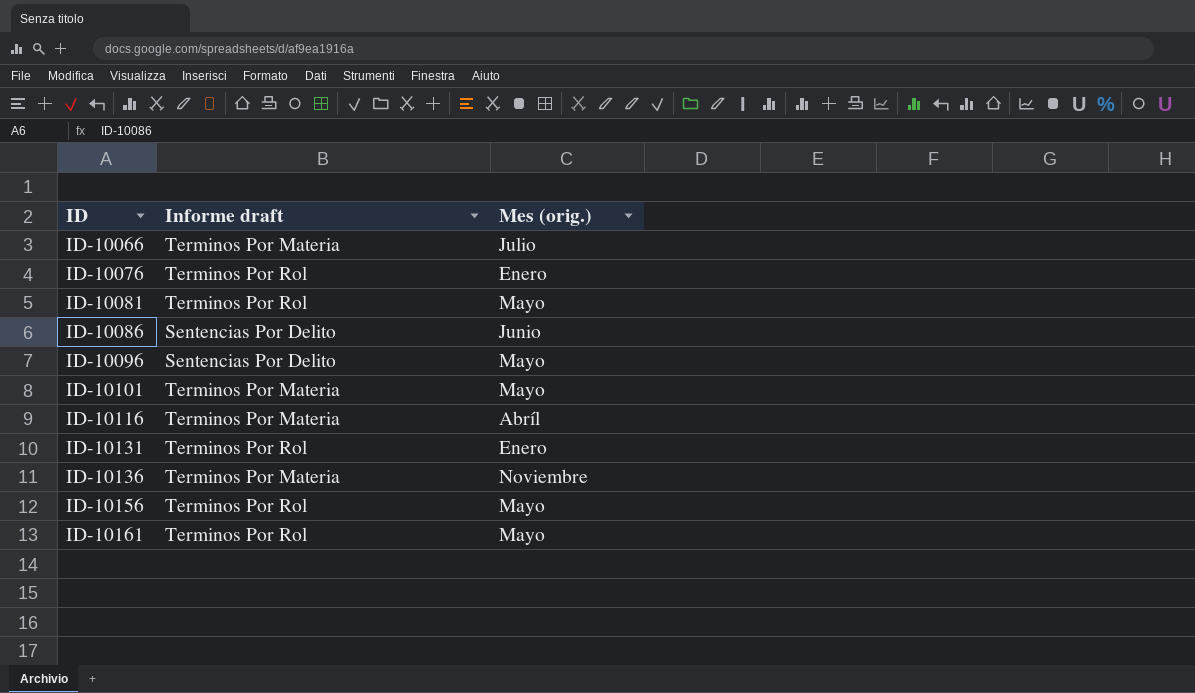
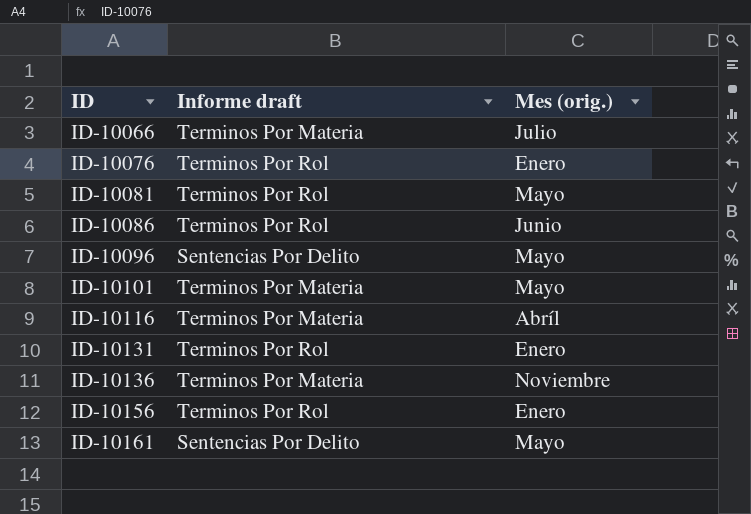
ID-10086 | Informe draft: Sentencias Por Delito -> Terminos Por Rol
ID-10156 | Mes (orig.): Mayo -> Enero
ID-10161 | Informe draft: Terminos Por Rol -> Sentencias Por Delito

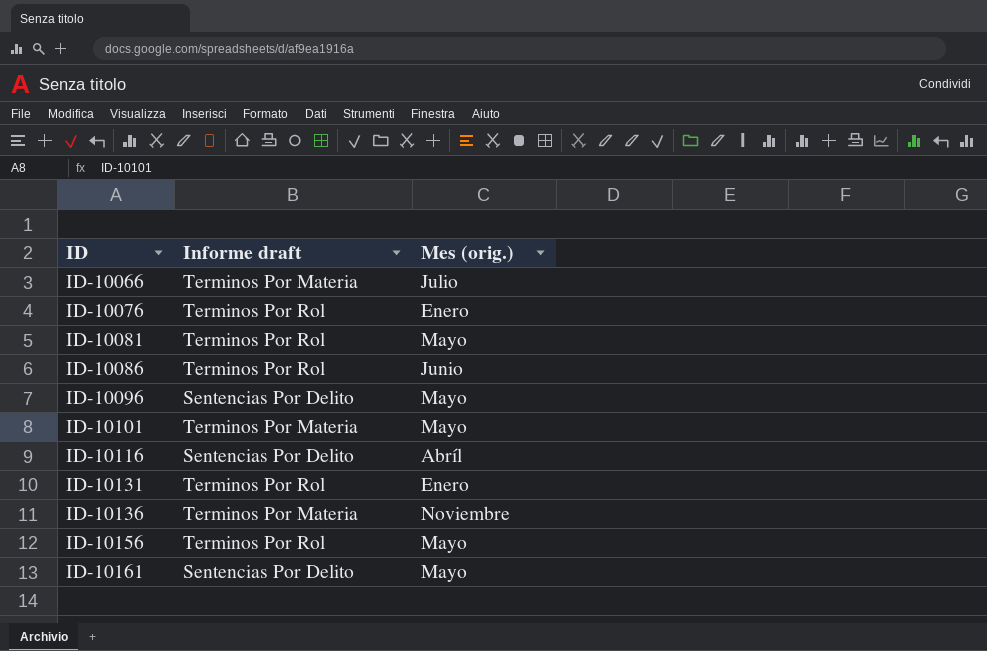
ID-10116 | Informe draft: Terminos Por Materia -> Sentencias Por Delito
ID-10156 | Mes (orig.): Enero -> Mayo

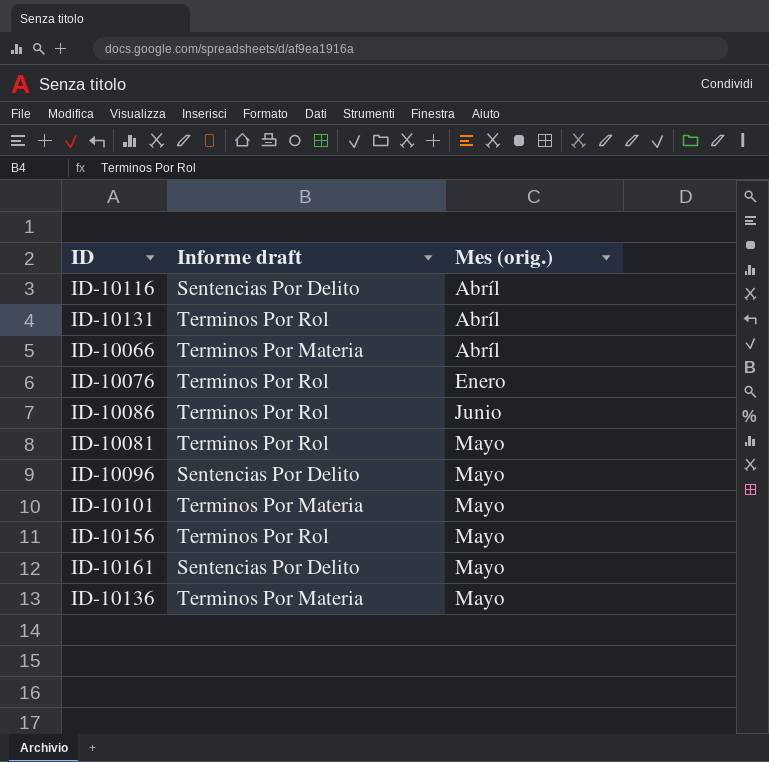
row order: ID ascending -> Mes (orig.) ascending
ID-10131 | Mes (orig.): Enero -> Abríl
ID-10066 | Mes (orig.): Julio -> Abríl
ID-10136 | Mes (orig.): Noviembre -> Mayo

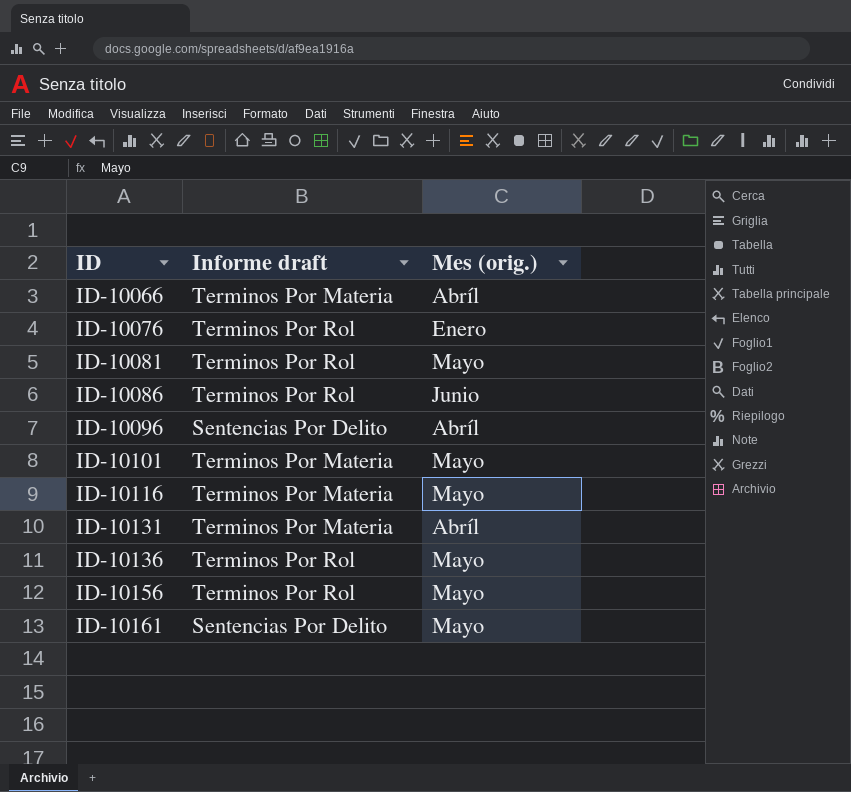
row order: Mes (orig.) ascending -> ID ascending
ID-10096 | Mes (orig.): Mayo -> Abríl
ID-10116 | Informe draft: Sentencias Por Delito -> Terminos Por Materia
ID-10116 | Mes (orig.): Abríl -> Mayo
ID-10131 | Informe draft: Terminos Por Rol -> Terminos Por Materia
ID-10136 | Informe draft: Terminos Por Materia -> Terminos Por Rol

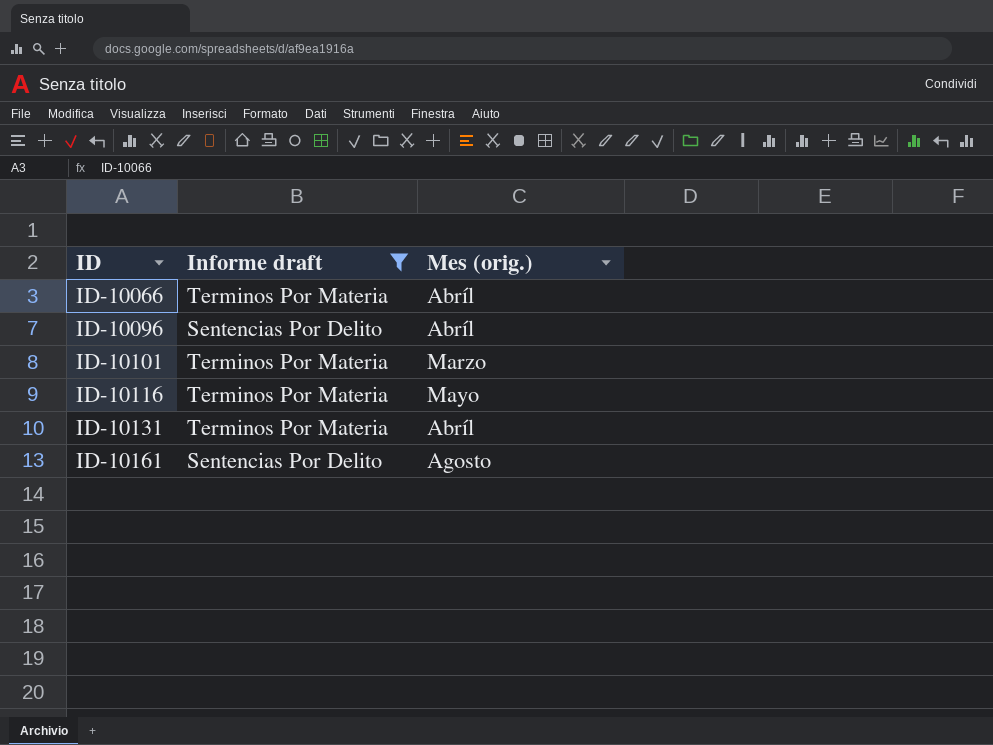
filter: none -> Informe draft != Terminos Por Rol
ID-10101 | Mes (orig.): Mayo -> Marzo
ID-10161 | Mes (orig.): Mayo -> Agosto

